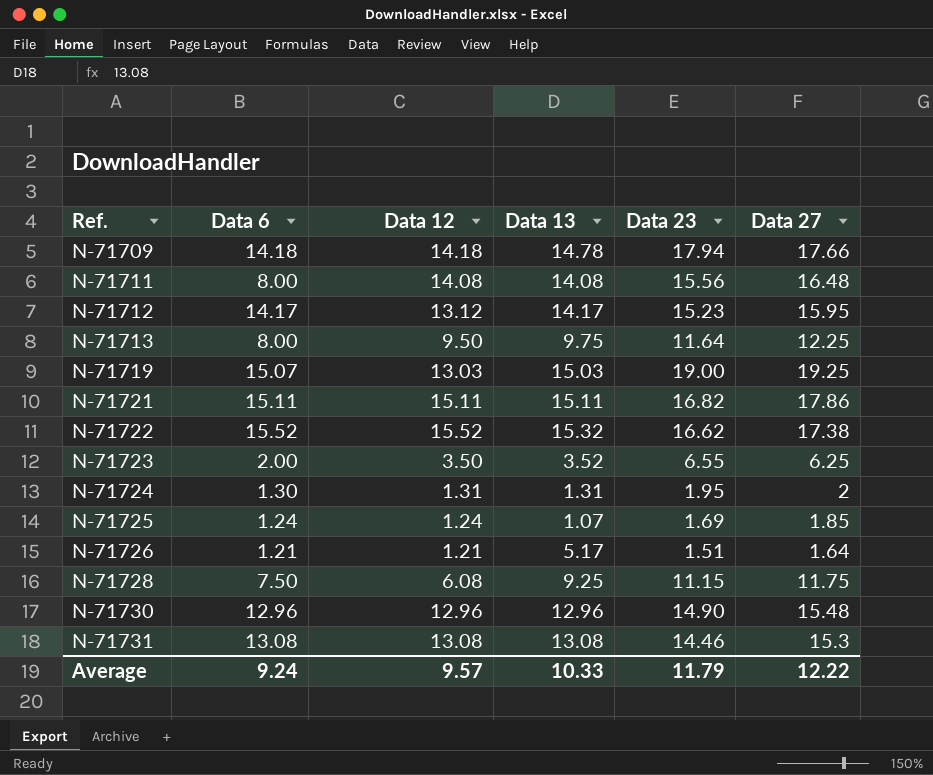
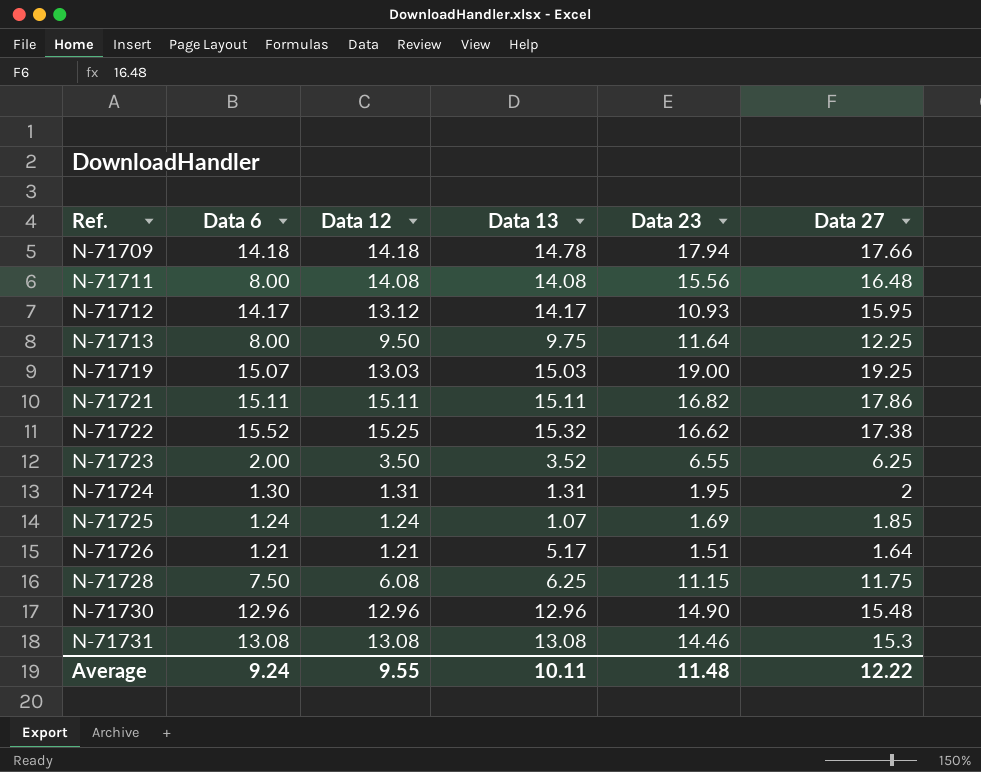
N-71712 | Data 23: 15.23 -> 10.93
N-71722 | Data 12: 15.52 -> 15.25
N-71728 | Data 13: 9.25 -> 6.25
Average | Data 12: 9.57 -> 9.55
Average | Data 13: 10.33 -> 10.11
Average | Data 23: 11.79 -> 11.48

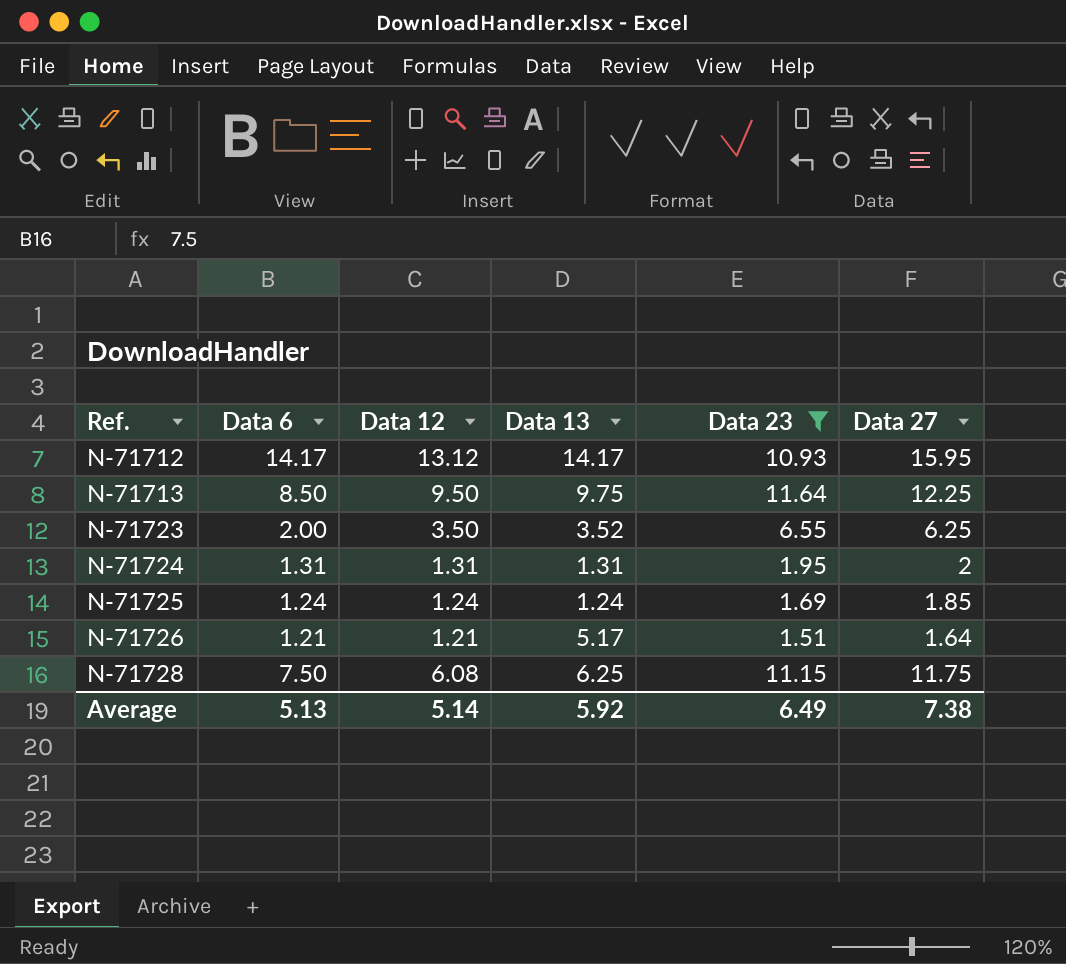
filter: none -> Data 23 <= 11.64
N-71713 | Data 6: 8.00 -> 8.50
N-71724 | Data 6: 1.30 -> 1.31
N-71725 | Data 13: 1.07 -> 1.24
Average | Data 6: 9.24 -> 5.13
Average | Data 12: 9.55 -> 5.14
Average | Data 13: 10.11 -> 5.92
Average | Data 23: 11.48 -> 6.49
Average | Data 27: 12.22 -> 7.38

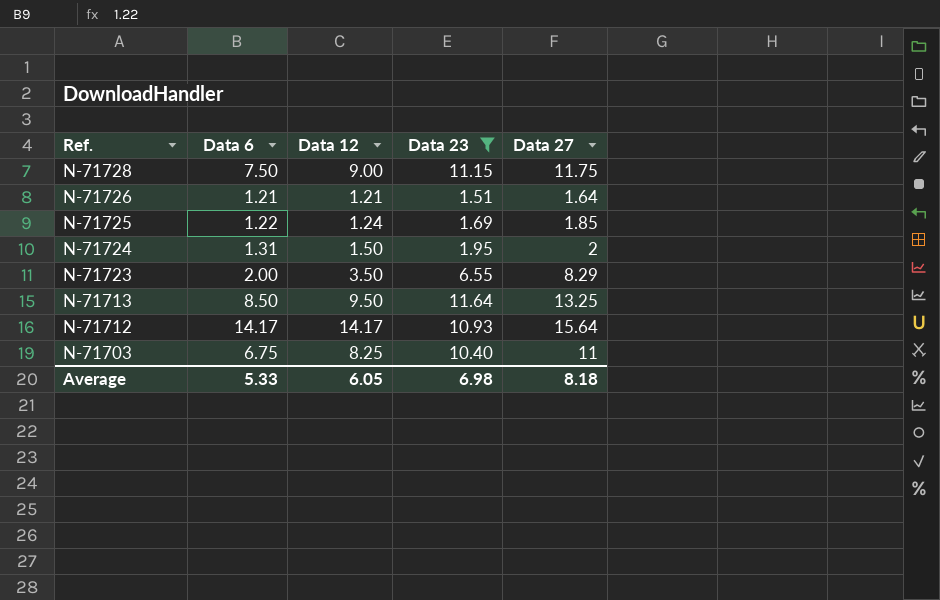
row order: Ref. ascending -> Ref. descending
column Data 13 | position: 4 -> none
N-71728 | Data 12: 6.08 -> 9.00
N-71725 | Data 6: 1.24 -> 1.22
N-71724 | Data 12: 1.31 -> 1.50
N-71723 | Data 27: 6.25 -> 8.29
N-71713 | Data 27: 12.25 -> 13.25
N-71712 | Data 12: 13.12 -> 14.17
N-71712 | Data 27: 15.95 -> 15.64
row N-71703: none -> 6.75 | 8.25 | 10.40 | 11
Average | Data 6: 5.13 -> 5.33
Average | Data 12: 5.14 -> 6.05
Average | Data 23: 6.49 -> 6.98
Average | Data 27: 7.38 -> 8.18

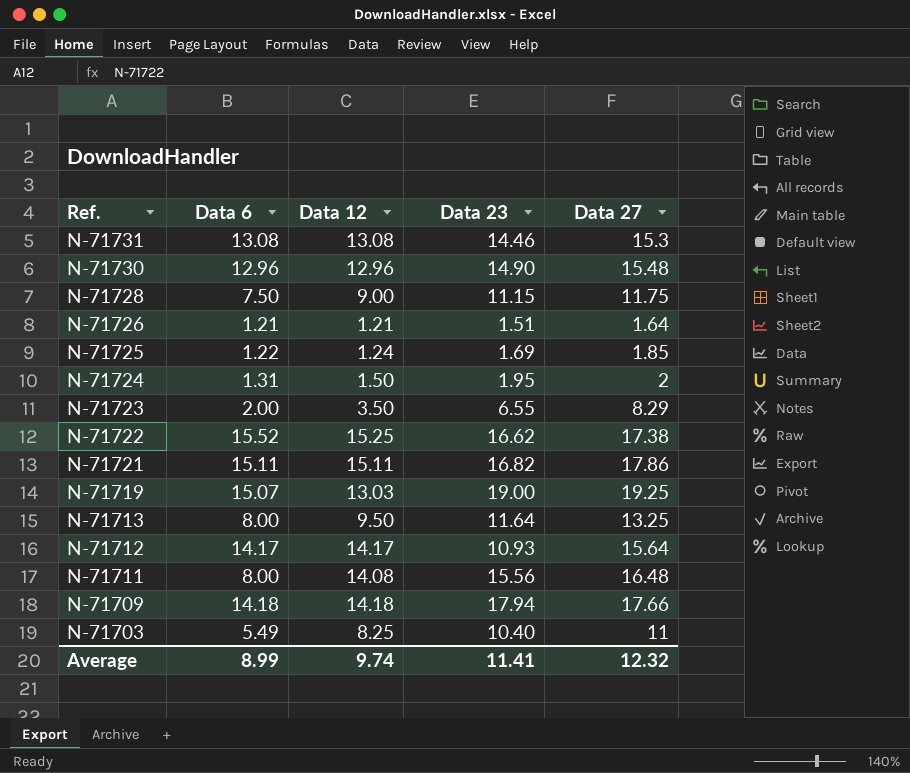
filter: Data 23 <= 11.64 -> none
N-71713 | Data 6: 8.50 -> 8.00
N-71703 | Data 6: 6.75 -> 5.49
Average | Data 6: 5.33 -> 8.99
Average | Data 12: 6.05 -> 9.74
Average | Data 23: 6.98 -> 11.41
Average | Data 27: 8.18 -> 12.32

